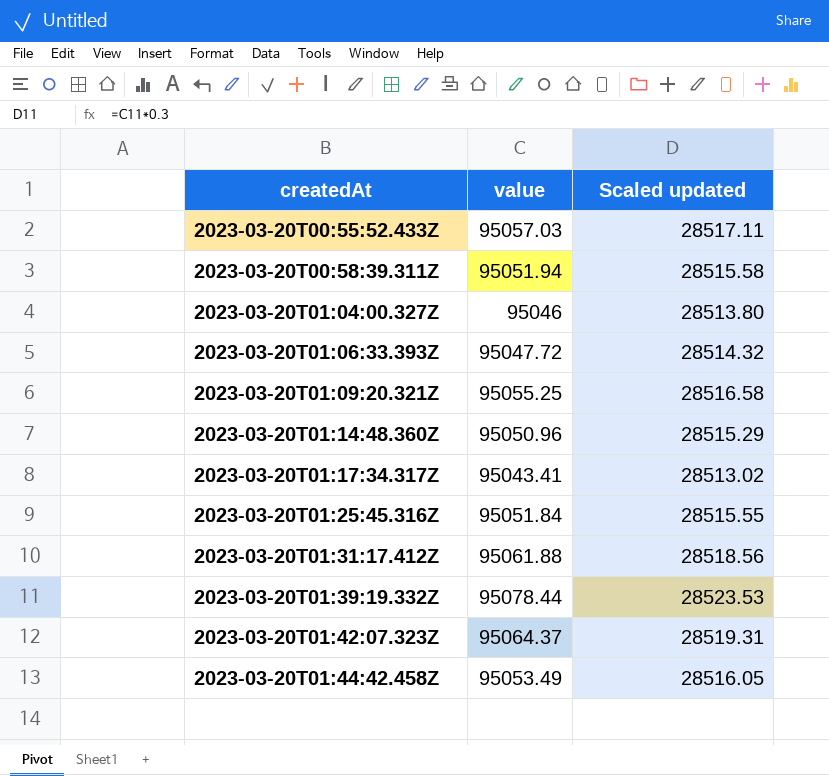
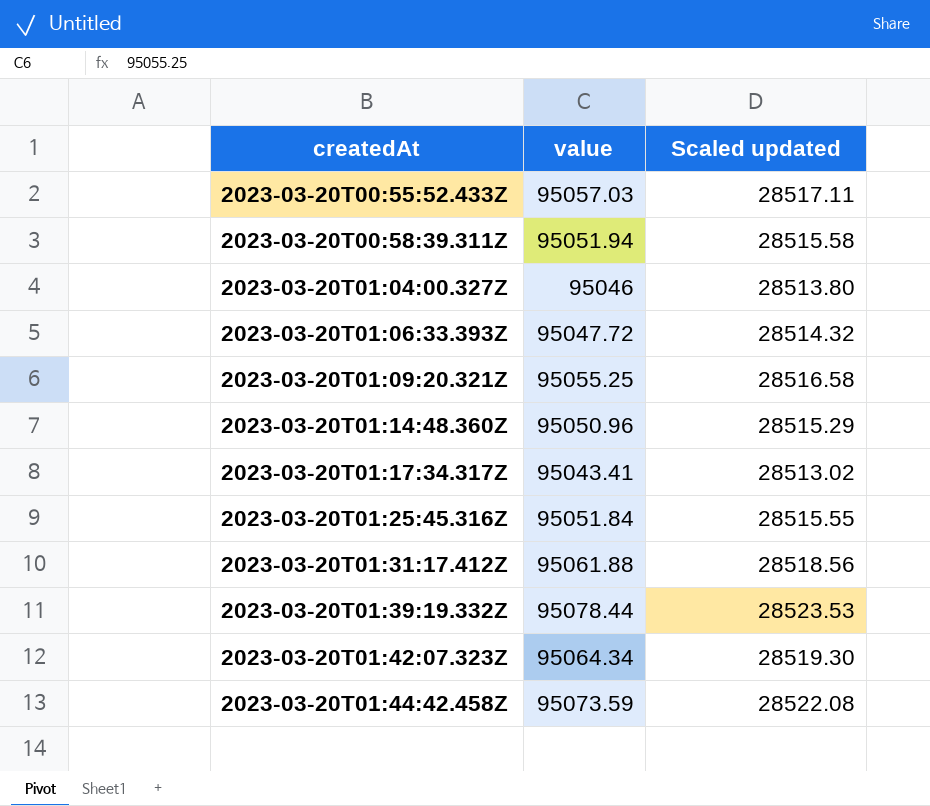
2023-03-20T01:42:07.323Z | value: 95064.37 -> 95064.34
2023-03-20T01:42:07.323Z | Scaled updated: 28519.31 -> 28519.30
2023-03-20T01:44:42.458Z | value: 95053.49 -> 95073.59
2023-03-20T01:44:42.458Z | Scaled updated: 28516.05 -> 28522.08

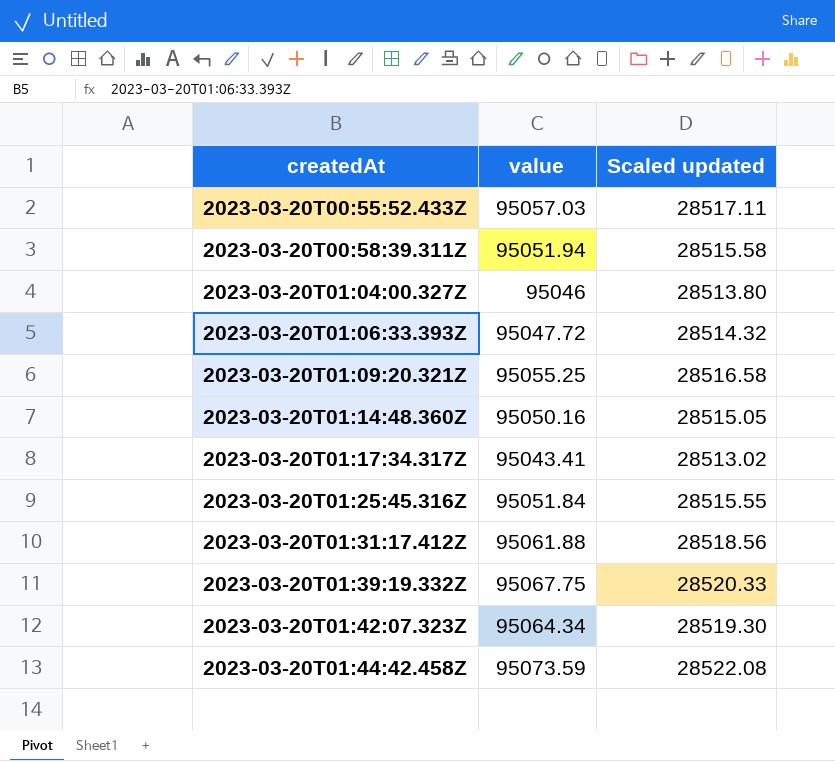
2023-03-20T01:14:48.360Z | value: 95050.96 -> 95050.16
2023-03-20T01:14:48.360Z | Scaled updated: 28515.29 -> 28515.05
2023-03-20T01:39:19.332Z | value: 95078.44 -> 95067.75
2023-03-20T01:39:19.332Z | Scaled updated: 28523.53 -> 28520.33

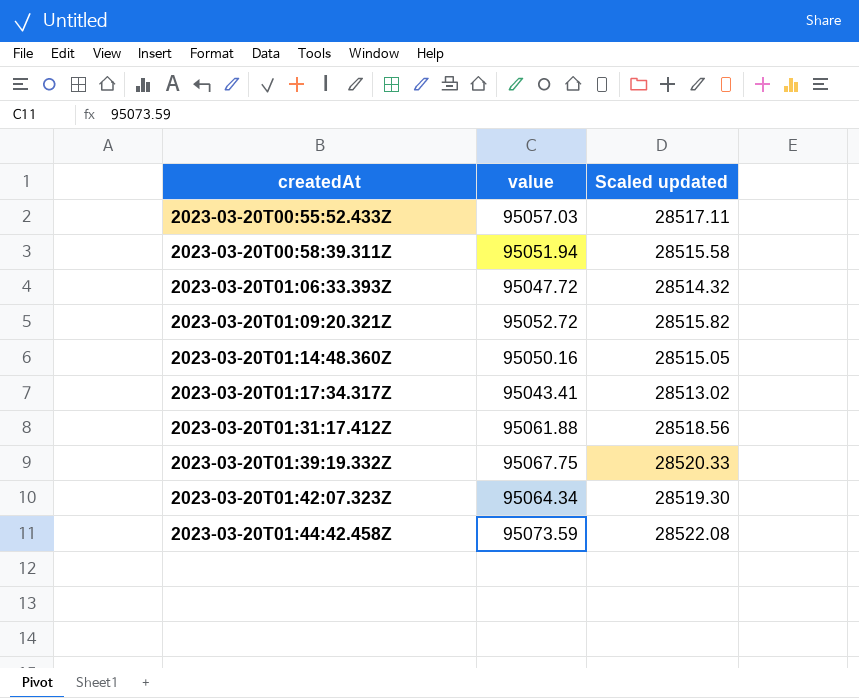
row 2023-03-20T01:04:00.327Z: 95046 | 28513.80 -> none
row 2023-03-20T01:25:45.316Z: 95051.84 | 28515.55 -> none
2023-03-20T01:09:20.321Z | value: 95055.25 -> 95052.72
2023-03-20T01:09:20.321Z | Scaled updated: 28516.58 -> 28515.82

